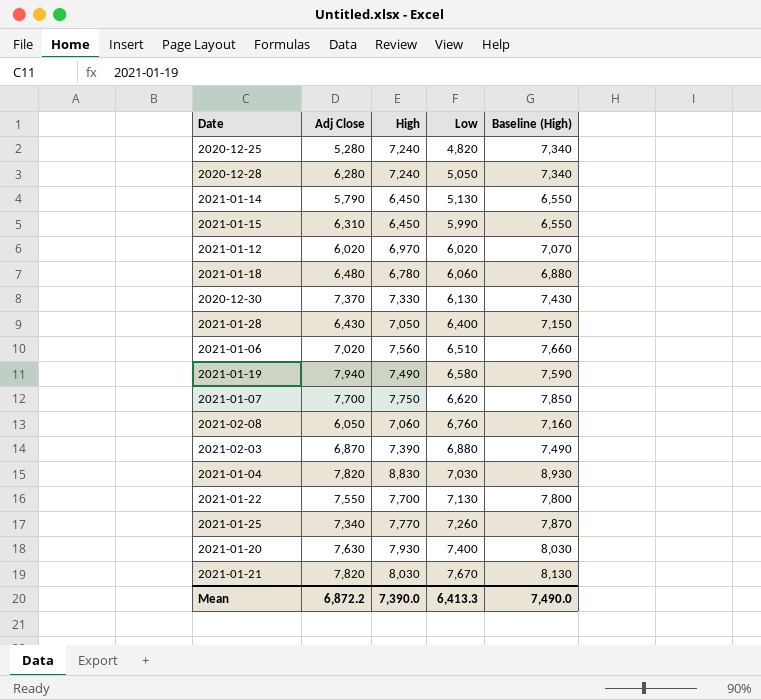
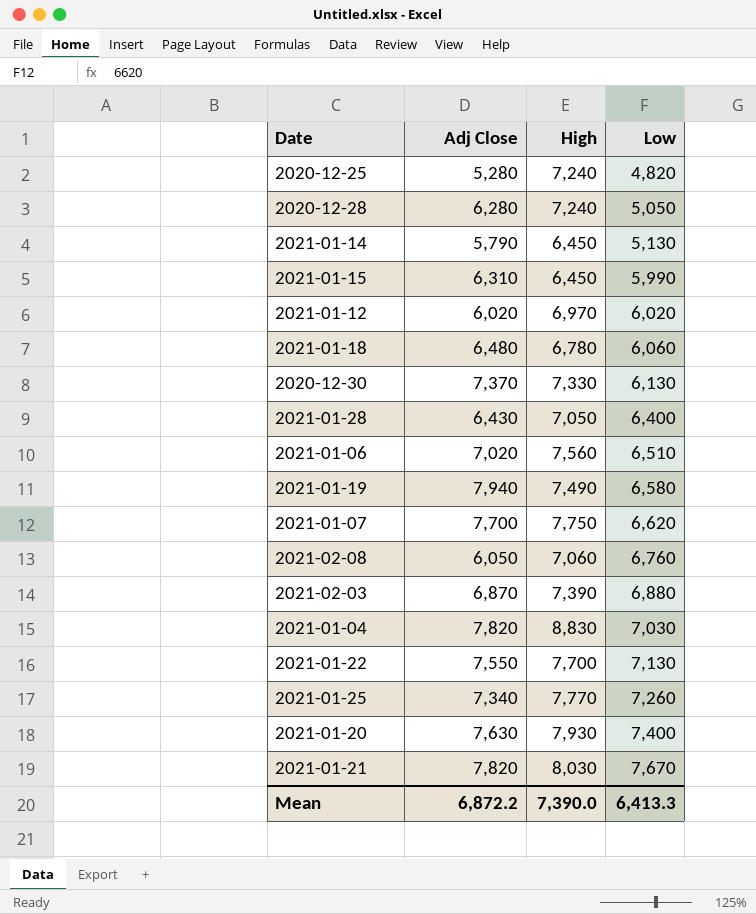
column Baseline (High) | formula: [High] + 100 -> none

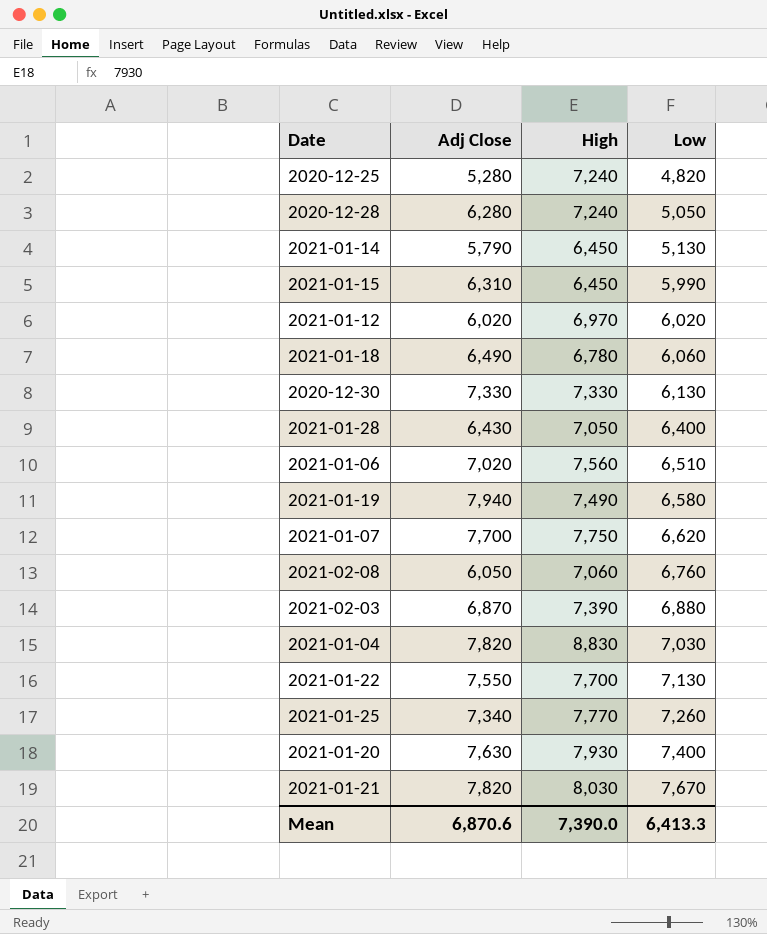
2021-01-18 | Adj Close: 6,480 -> 6,490
2020-12-30 | Adj Close: 7,370 -> 7,330
Mean | Adj Close: 6,872.2 -> 6,870.6

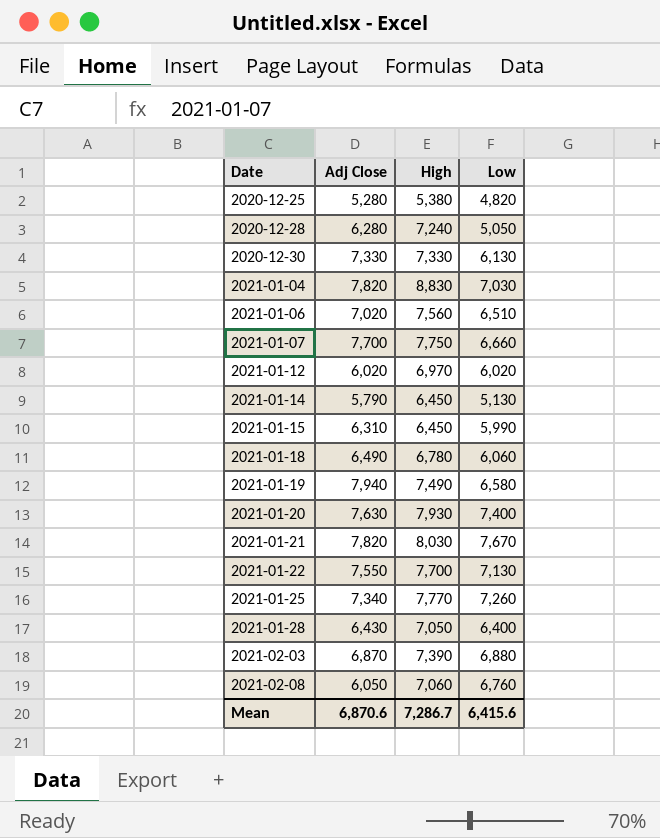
row order: Low ascending -> Date ascending
2020-12-25 | High: 7,240 -> 5,380
2021-01-07 | Low: 6,620 -> 6,660
Mean | High: 7,390.0 -> 7,286.7
Mean | Low: 6,413.3 -> 6,415.6

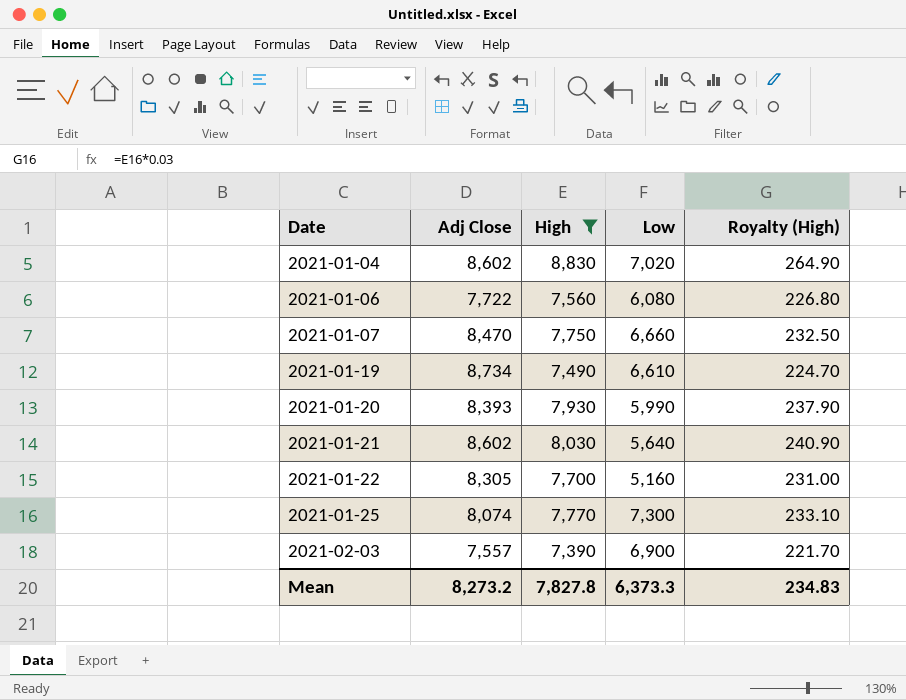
filter: none -> High >= 7,390
column Royalty (High) | formula: none -> [High] * 0.03
2021-01-04 | Adj Close: 7,820 -> 8,602
2021-01-04 | Low: 7,030 -> 7,020
2021-01-06 | Adj Close: 7,020 -> 7,722
2021-01-06 | Low: 6,510 -> 6,080
2021-01-07 | Adj Close: 7,700 -> 8,470
2021-01-19 | Adj Close: 7,940 -> 8,734
2021-01-19 | Low: 6,580 -> 6,610
2021-01-20 | Adj Close: 7,630 -> 8,393
2021-01-20 | Low: 7,400 -> 5,990
2021-01-21 | Adj Close: 7,820 -> 8,602
2021-01-21 | Low: 7,670 -> 5,640
2021-01-22 | Adj Close: 7,550 -> 8,305
2021-01-22 | Low: 7,130 -> 5,160
2021-01-25 | Adj Close: 7,340 -> 8,074
2021-01-25 | Low: 7,260 -> 7,300
2021-02-03 | Adj Close: 6,870 -> 7,557
2021-02-03 | Low: 6,880 -> 6,900
Mean | Adj Close: 6,870.6 -> 8,273.2
Mean | High: 7,286.7 -> 7,827.8
Mean | Low: 6,415.6 -> 6,373.3

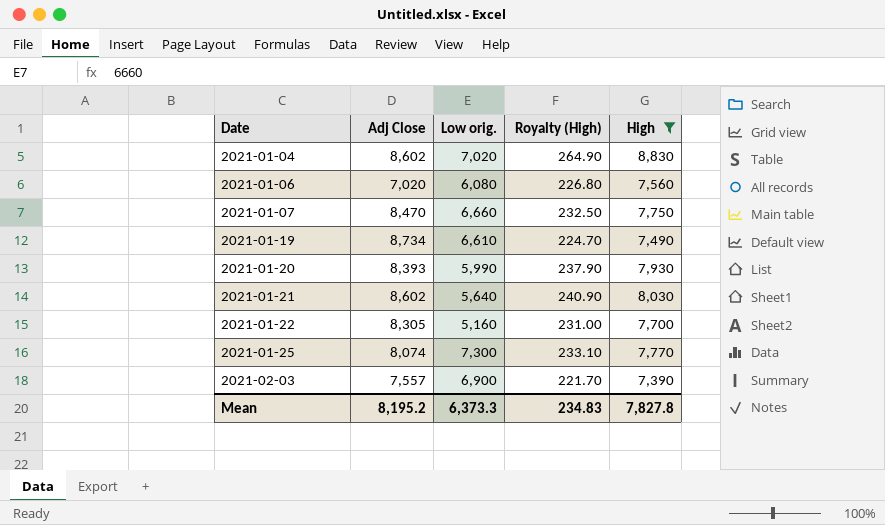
column name: Low -> Low orig.
column High | position: 3 -> 5
2021-01-06 | Adj Close: 7,722 -> 7,020
Mean | Adj Close: 8,273.2 -> 8,195.2

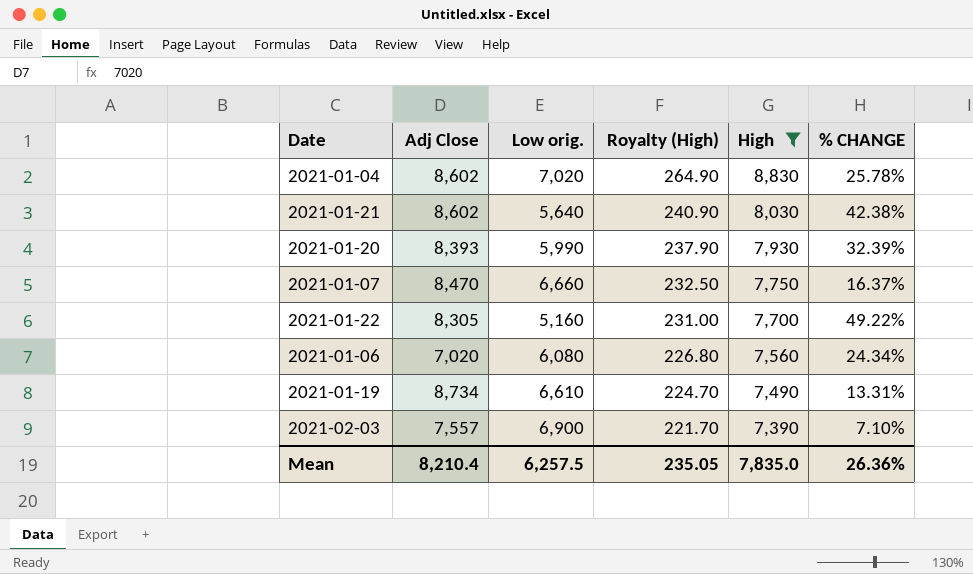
row order: Date ascending -> Royalty (High) descending
column % CHANGE | formula: none -> ([High] - [Low orig.]) / [Low orig.]
row 2021-01-25: 8,074 | 7,300 | 233.10 | 7,770 -> none
Mean | Adj Close: 8,195.2 -> 8,210.4
Mean | Low orig.: 6,373.3 -> 6,257.5
Mean | Royalty (High): 234.83 -> 235.05
Mean | High: 7,827.8 -> 7,835.0

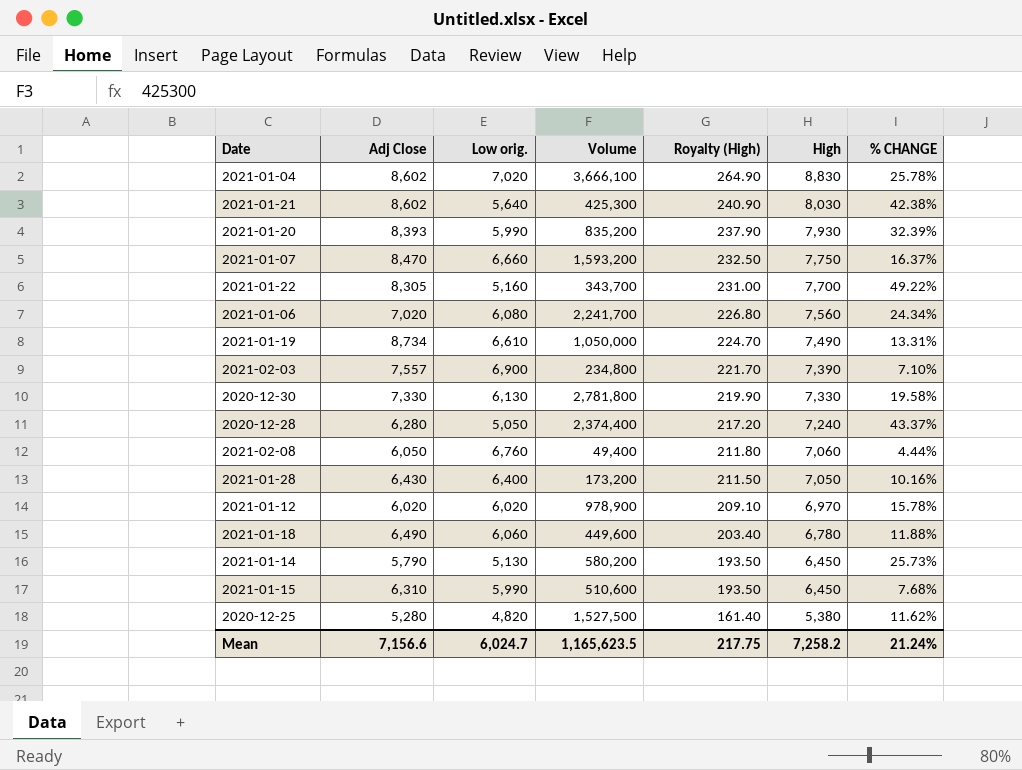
filter: High >= 7,390 -> none
column Volume | position: none -> 4
Mean | Adj Close: 8,210.4 -> 7,156.6
Mean | Low orig.: 6,257.5 -> 6,024.7
Mean | Royalty (High): 235.05 -> 217.75
Mean | High: 7,835.0 -> 7,258.2
Mean | % CHANGE: 26.36% -> 21.24%

